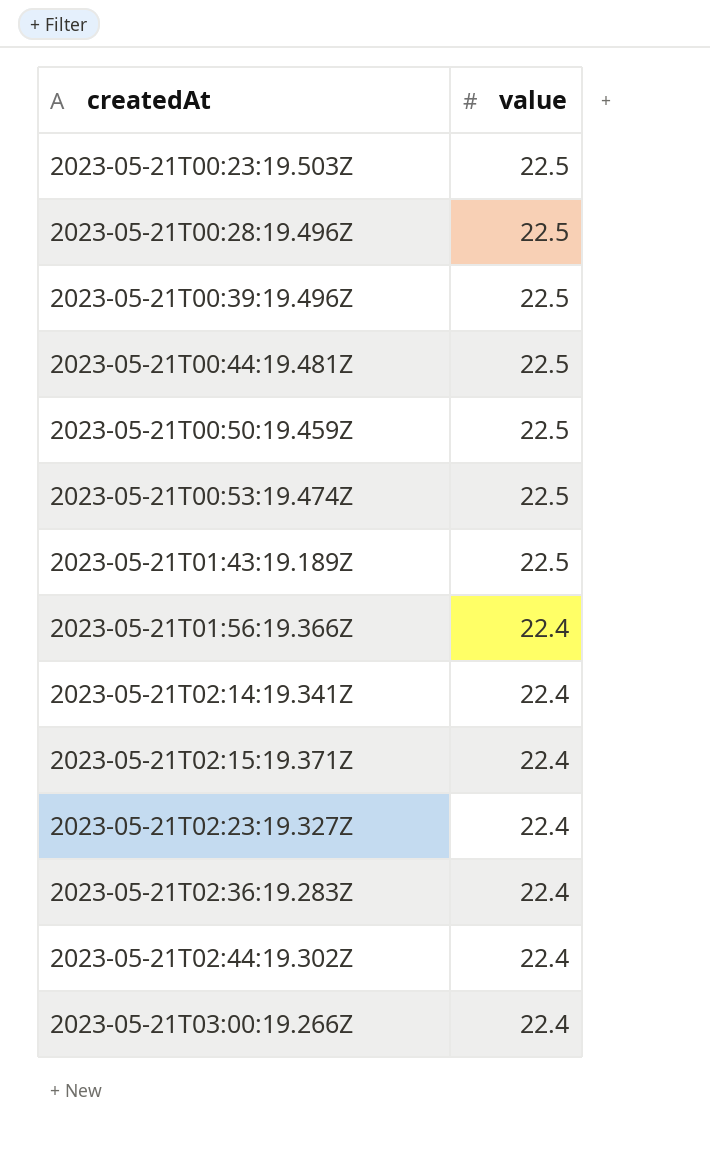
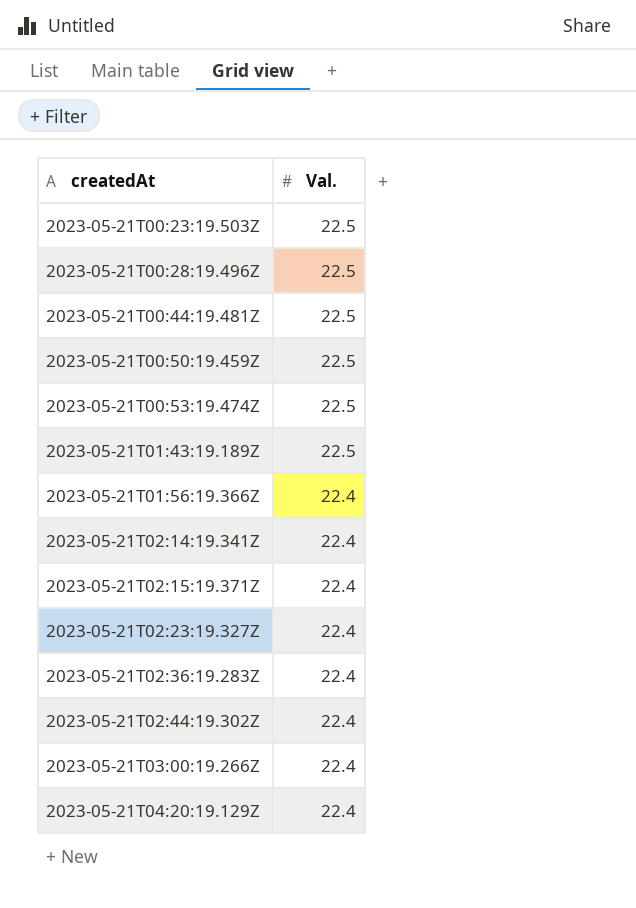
column name: value -> Val.
row 2023-05-21T00:39:19.496Z: 22.5 -> none
row 2023-05-21T04:20:19.129Z: none -> 22.4

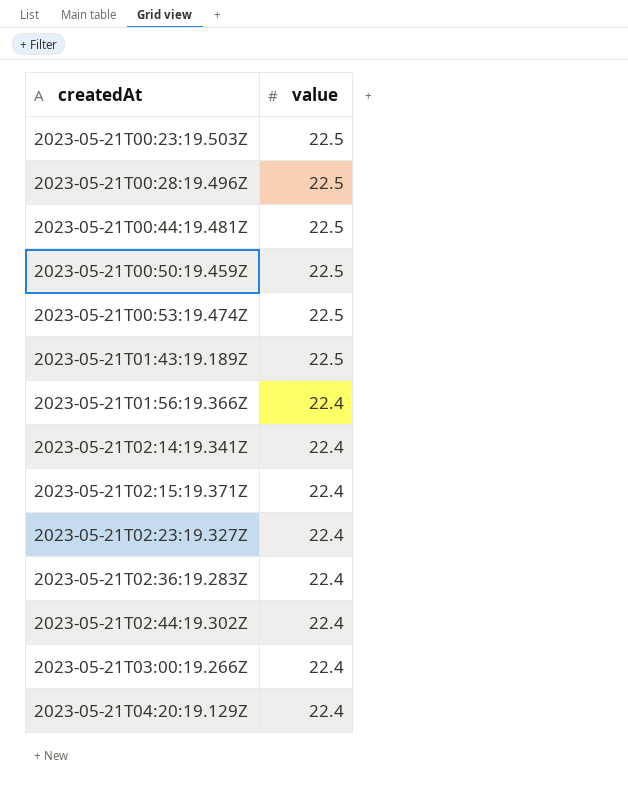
column name: Val. -> value

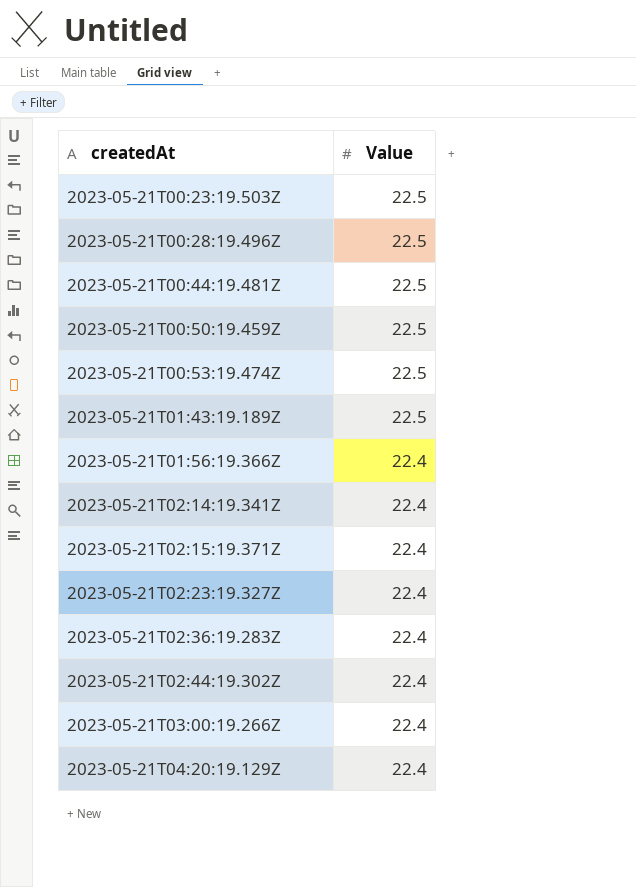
column name: value -> Value

